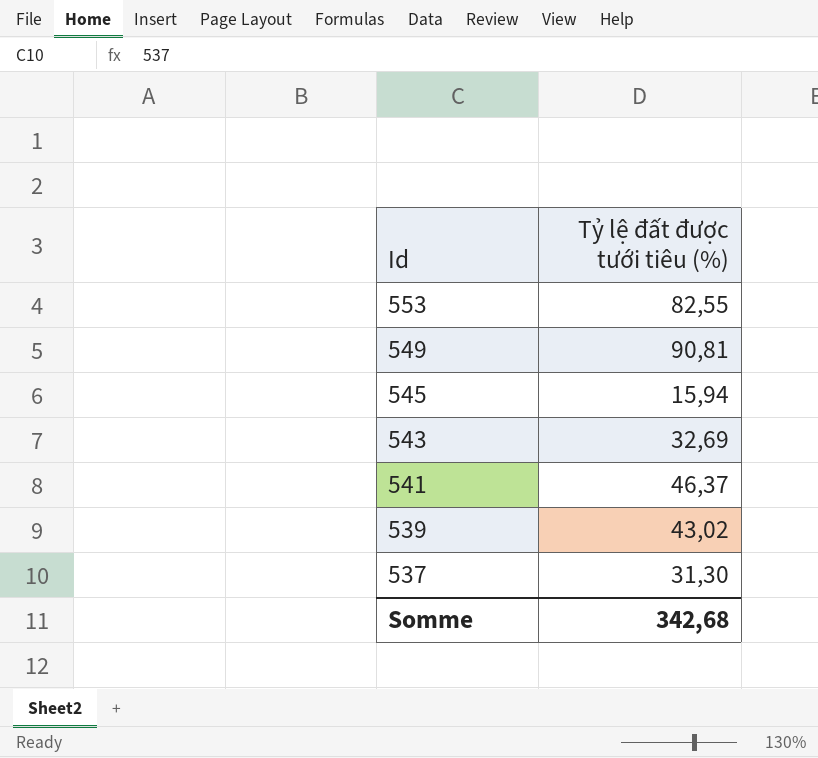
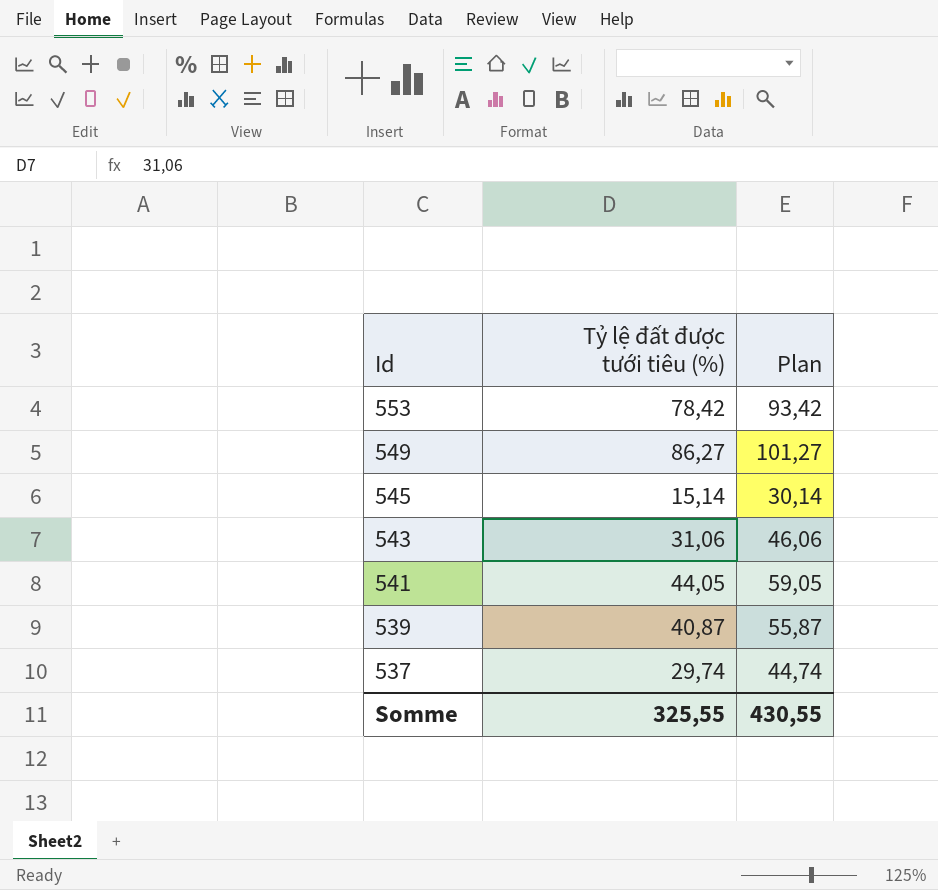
column Plan | formula: none -> [Tỷ lệ đất được tưới tiêu (%)] + 15
553 | Tỷ lệ đất được tưới tiêu (%): 82,55 -> 78,42
549 | Tỷ lệ đất được tưới tiêu (%): 90,81 -> 86,27
545 | Tỷ lệ đất được tưới tiêu (%): 15,94 -> 15,14
543 | Tỷ lệ đất được tưới tiêu (%): 32,69 -> 31,06
541 | Tỷ lệ đất được tưới tiêu (%): 46,37 -> 44,05
539 | Tỷ lệ đất được tưới tiêu (%): 43,02 -> 40,87
537 | Tỷ lệ đất được tưới tiêu (%): 31,30 -> 29,74
Somme | Tỷ lệ đất được tưới tiêu (%): 342,68 -> 325,55

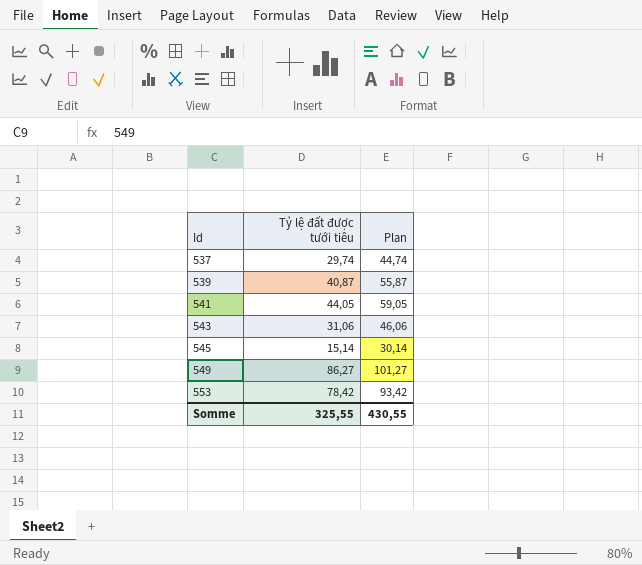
row order: Id descending -> Id ascending
column name: Tỷ lệ đất được tưới tiêu (%) -> Tỷ lệ đất được tưới tiêu

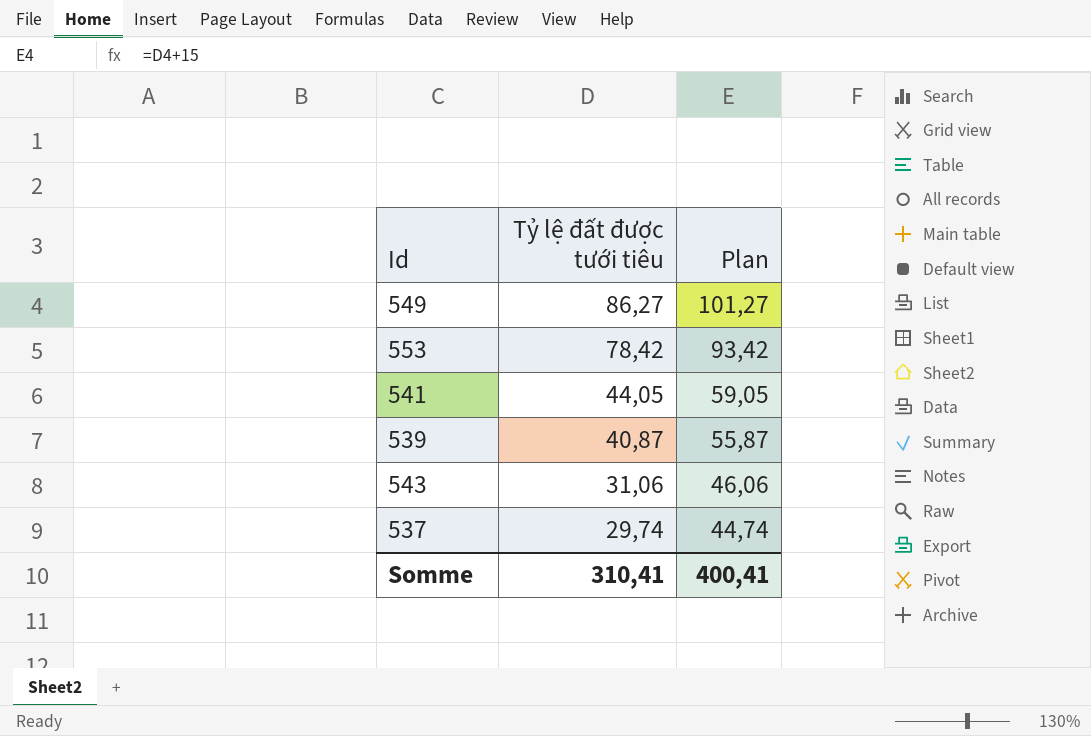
row order: Id ascending -> Tỷ lệ đất được tưới tiêu descending
row 545: 15,14 | 30,14 -> none
Somme | Tỷ lệ đất được tưới tiêu: 325,55 -> 310,41
Somme | Plan: 430,55 -> 400,41

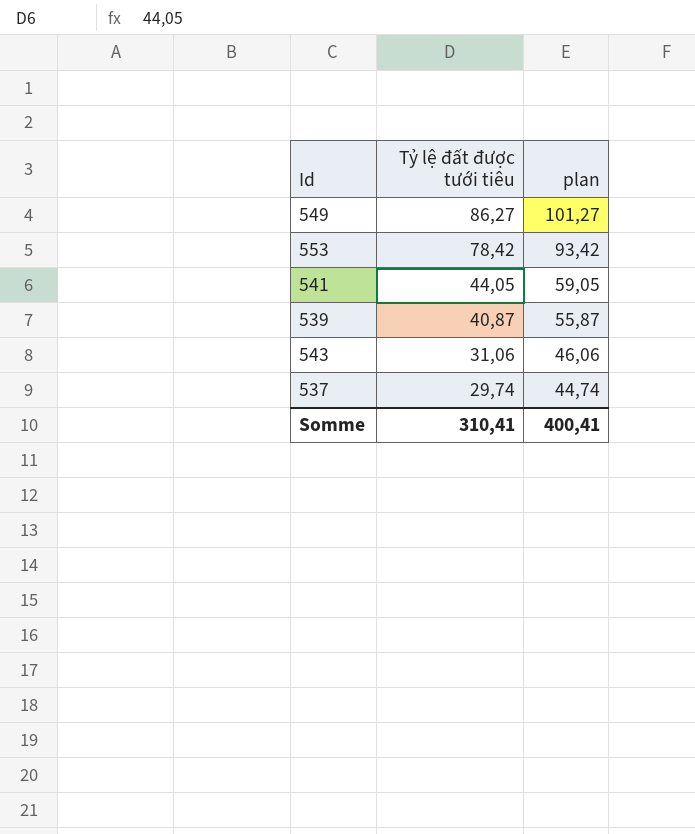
column name: Plan -> plan

